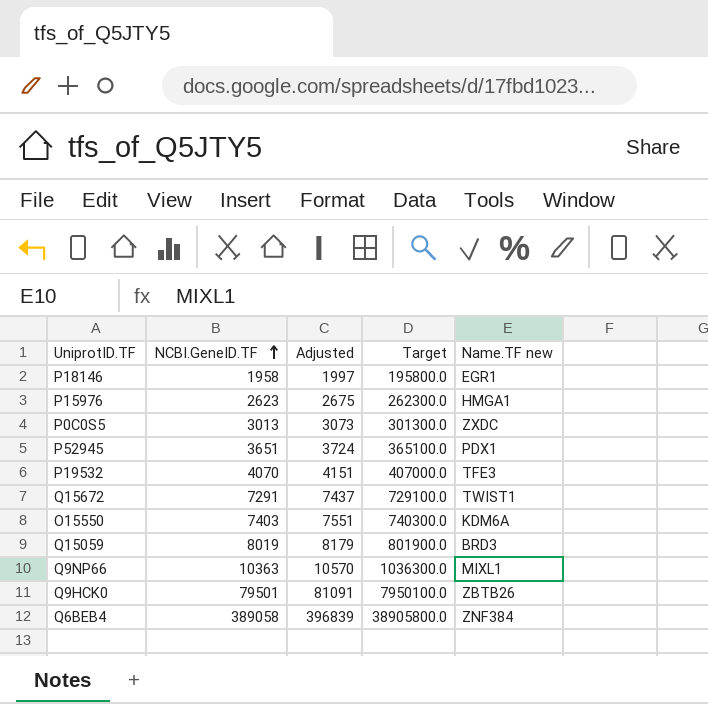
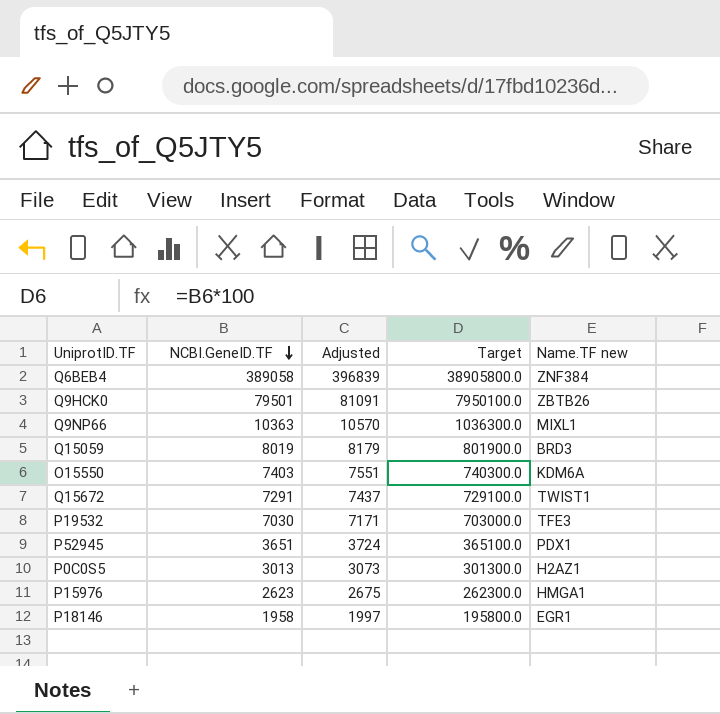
row order: NCBI.GeneID.TF ascending -> NCBI.GeneID.TF descending
P19532 | NCBI.GeneID.TF: 4070 -> 7030
P19532 | Adjusted: 4151 -> 7171
P19532 | Target: 407000.0 -> 703000.0
P0C0S5 | Name.TF new: ZXDC -> H2AZ1

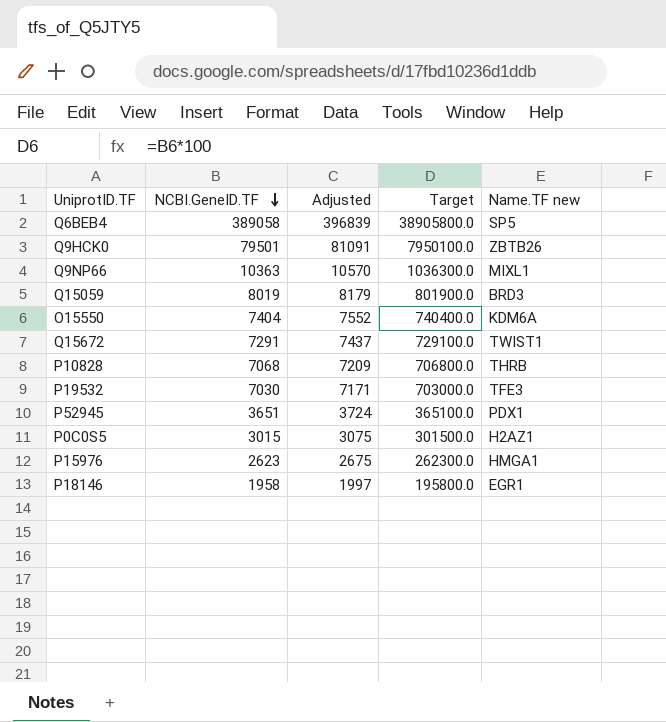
Q6BEB4 | Name.TF new: ZNF384 -> SP5
O15550 | NCBI.GeneID.TF: 7403 -> 7404
O15550 | Adjusted: 7551 -> 7552
O15550 | Target: 740300.0 -> 740400.0
row P10828: none -> 7068 | 7209 | 706800.0 | THRB
P0C0S5 | NCBI.GeneID.TF: 3013 -> 3015
P0C0S5 | Adjusted: 3073 -> 3075
P0C0S5 | Target: 301300.0 -> 301500.0

